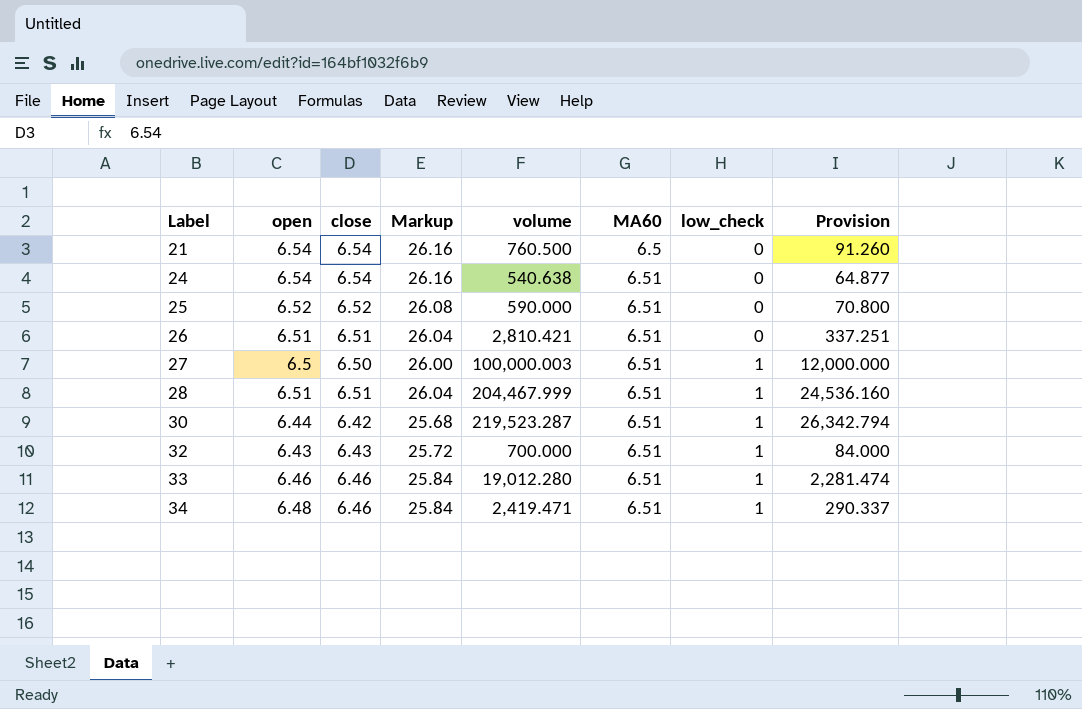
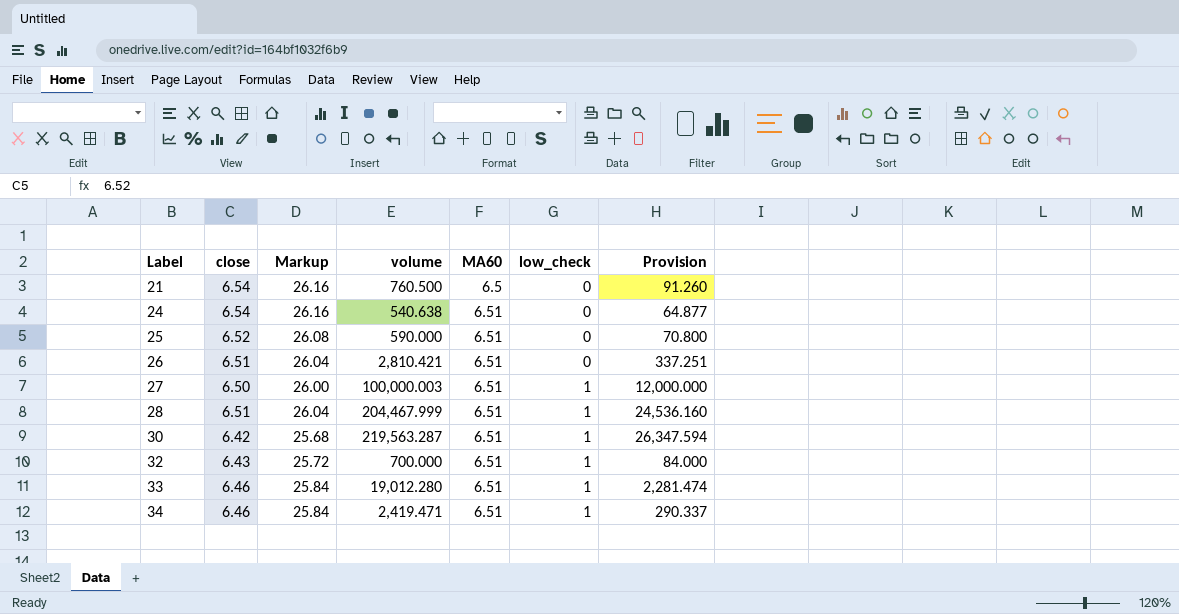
column open | position: 2 -> none
30 | volume: 219,523.287 -> 219,563.287
30 | Provision: 26,342.794 -> 26,347.594

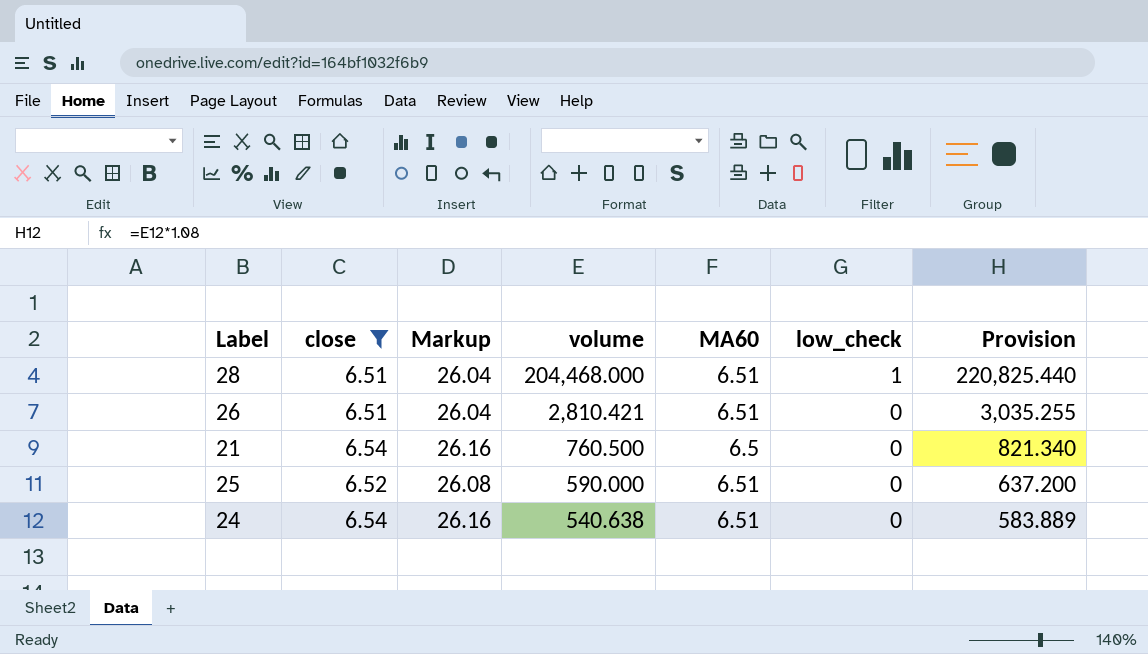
filter: none -> close >= 6.51
row order: Label ascending -> volume descending
column Provision | formula: [volume] * 0.12 -> [volume] * 1.08
28 | volume: 204,467.999 -> 204,468.000

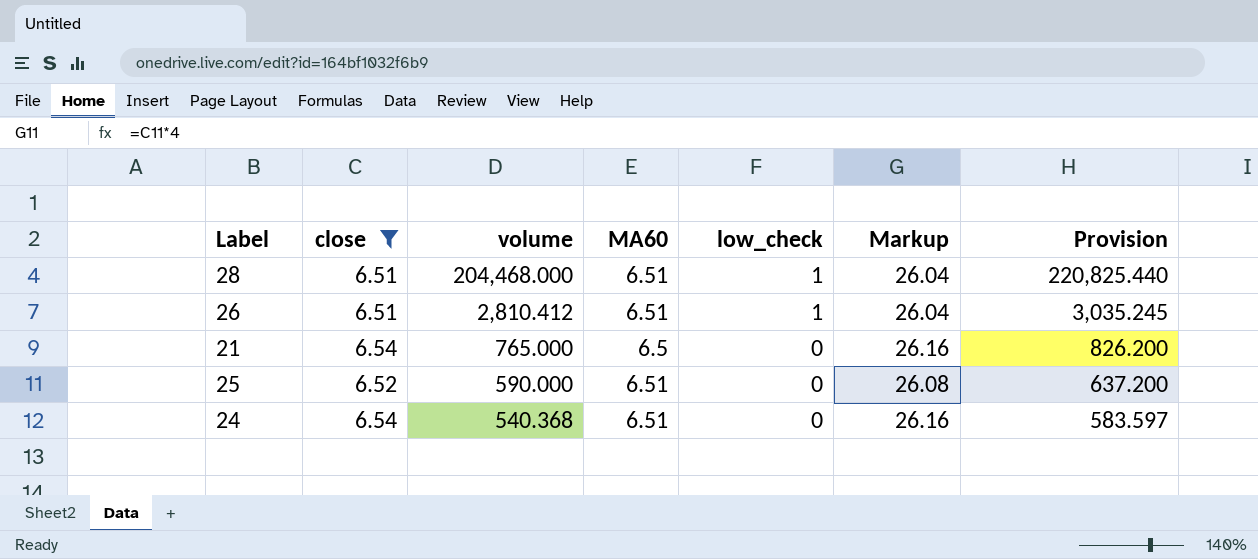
column Markup | position: 3 -> 6
26 | volume: 2,810.421 -> 2,810.412
26 | low_check: 0 -> 1
26 | Provision: 3,035.255 -> 3,035.245
21 | volume: 760.500 -> 765.000
21 | Provision: 821.340 -> 826.200
24 | volume: 540.638 -> 540.368
24 | Provision: 583.889 -> 583.597

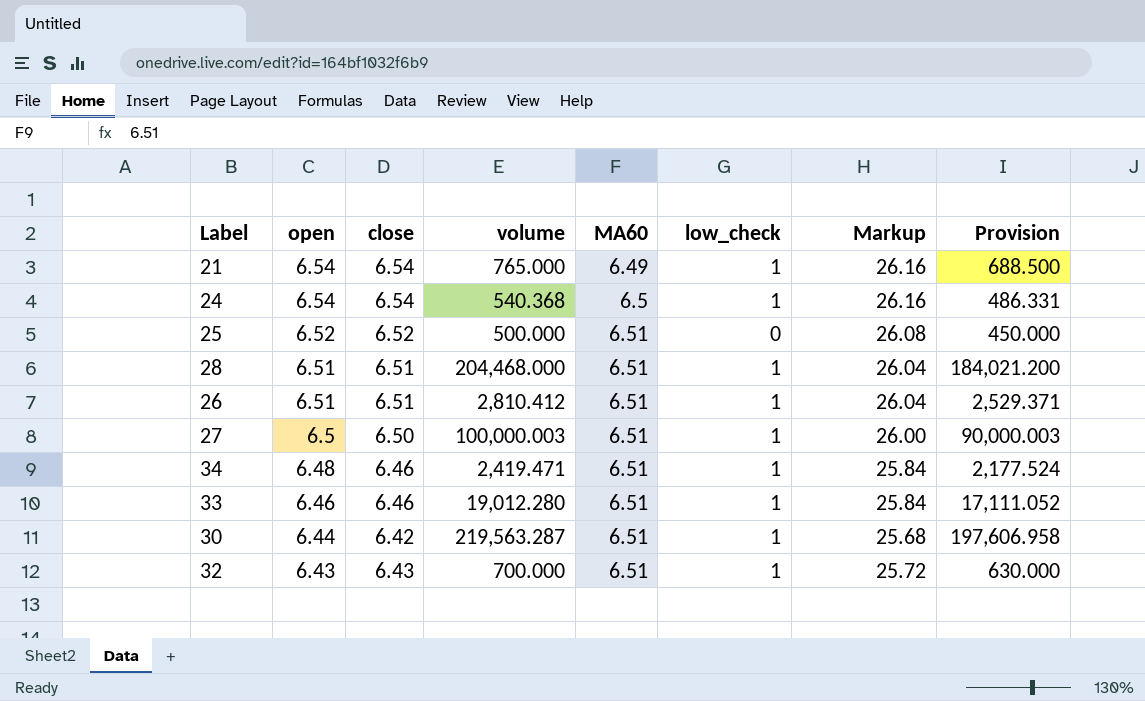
filter: close >= 6.51 -> none
row order: volume descending -> open descending
column open | position: none -> 2
column Provision | formula: [volume] * 1.08 -> [volume] * 0.9
21 | MA60: 6.5 -> 6.49
21 | low_check: 0 -> 1
24 | MA60: 6.51 -> 6.5
24 | low_check: 0 -> 1
25 | volume: 590.000 -> 500.000

